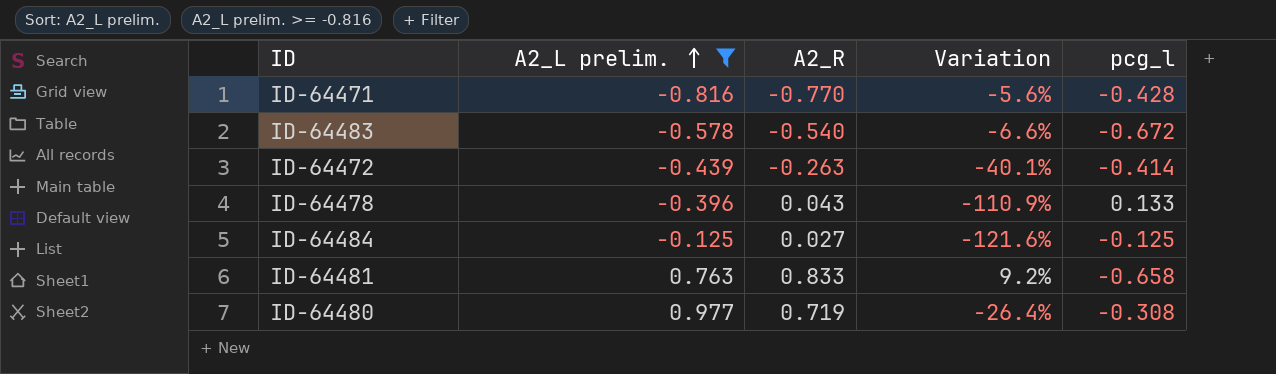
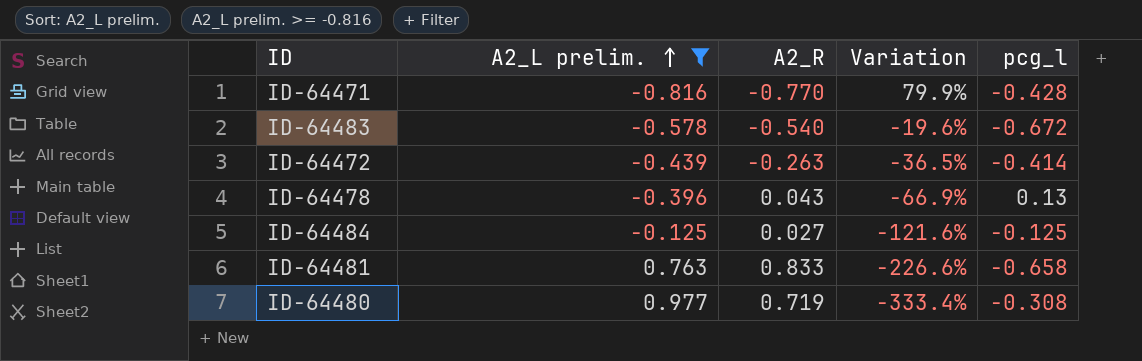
column Variation | formula: ([A2_R] - [A2_L prelim.]) / [A2_L prelim.] -> ([A2_R] - [pcg_l]) / [pcg_l]
ID-64478 | pcg_l: 0.133 -> 0.13

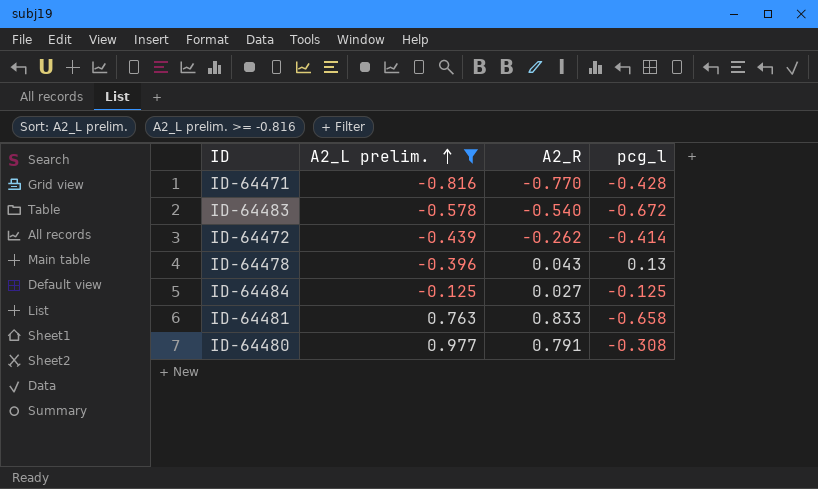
column Variation | formula: ([A2_R] - [pcg_l]) / [pcg_l] -> none
ID-64472 | A2_R: -0.263 -> -0.262
ID-64480 | A2_R: 0.719 -> 0.791

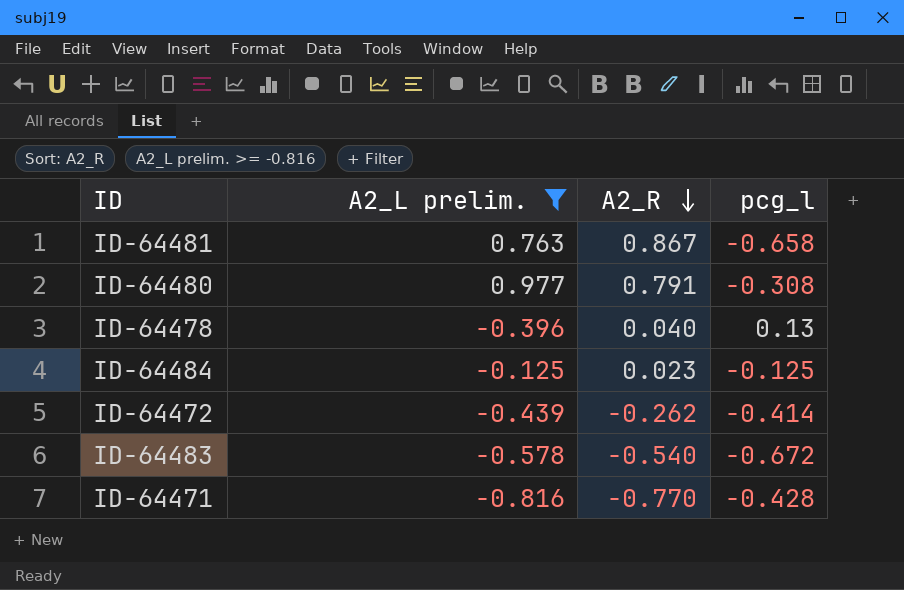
row order: A2_L prelim. ascending -> A2_R descending
ID-64481 | A2_R: 0.833 -> 0.867
ID-64478 | A2_R: 0.043 -> 0.040
ID-64484 | A2_R: 0.027 -> 0.023

